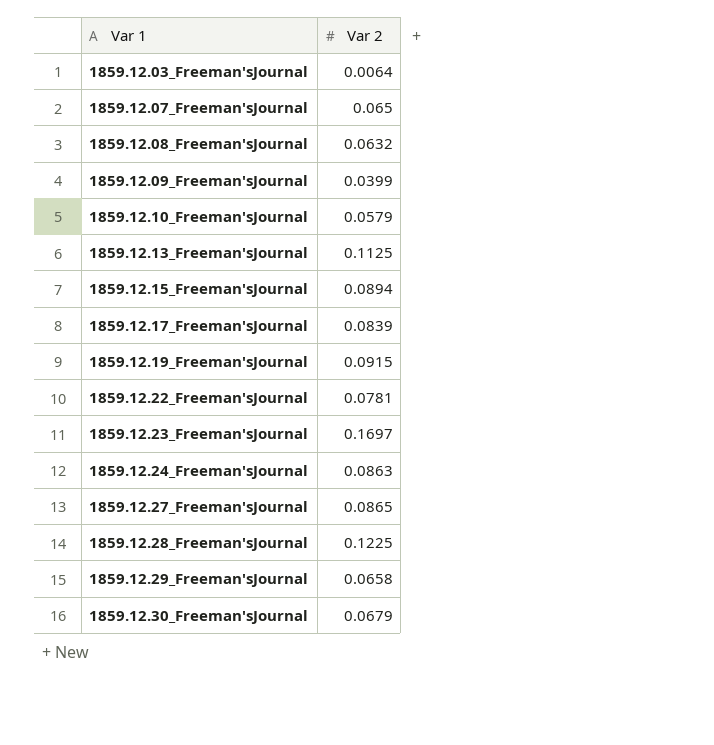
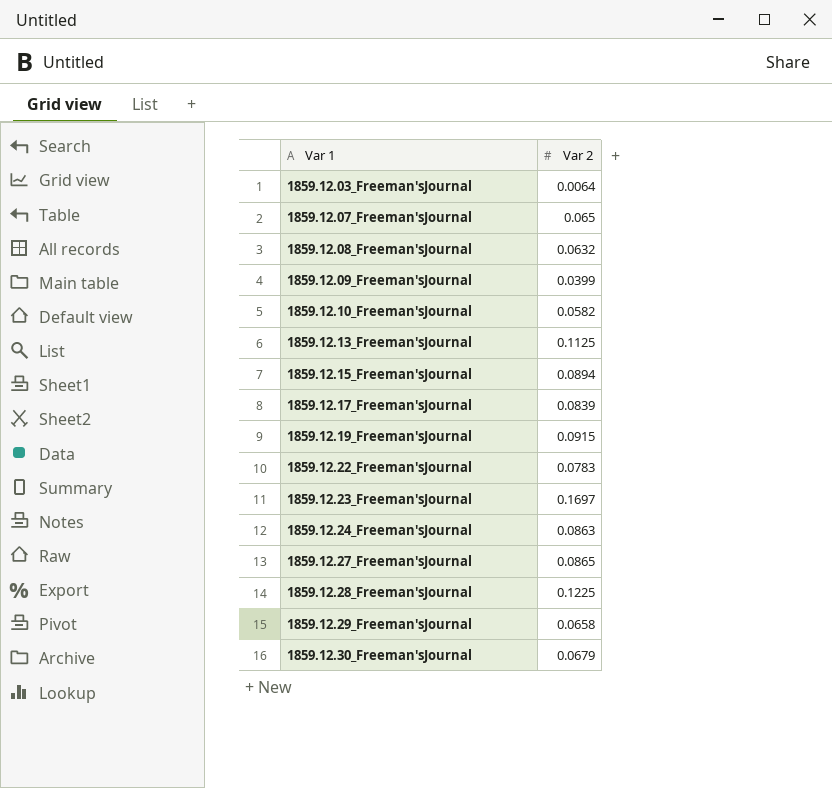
1859.12.10_Freeman'sJournal | Var 2: 0.0579 -> 0.0582
1859.12.22_Freeman'sJournal | Var 2: 0.0781 -> 0.0783

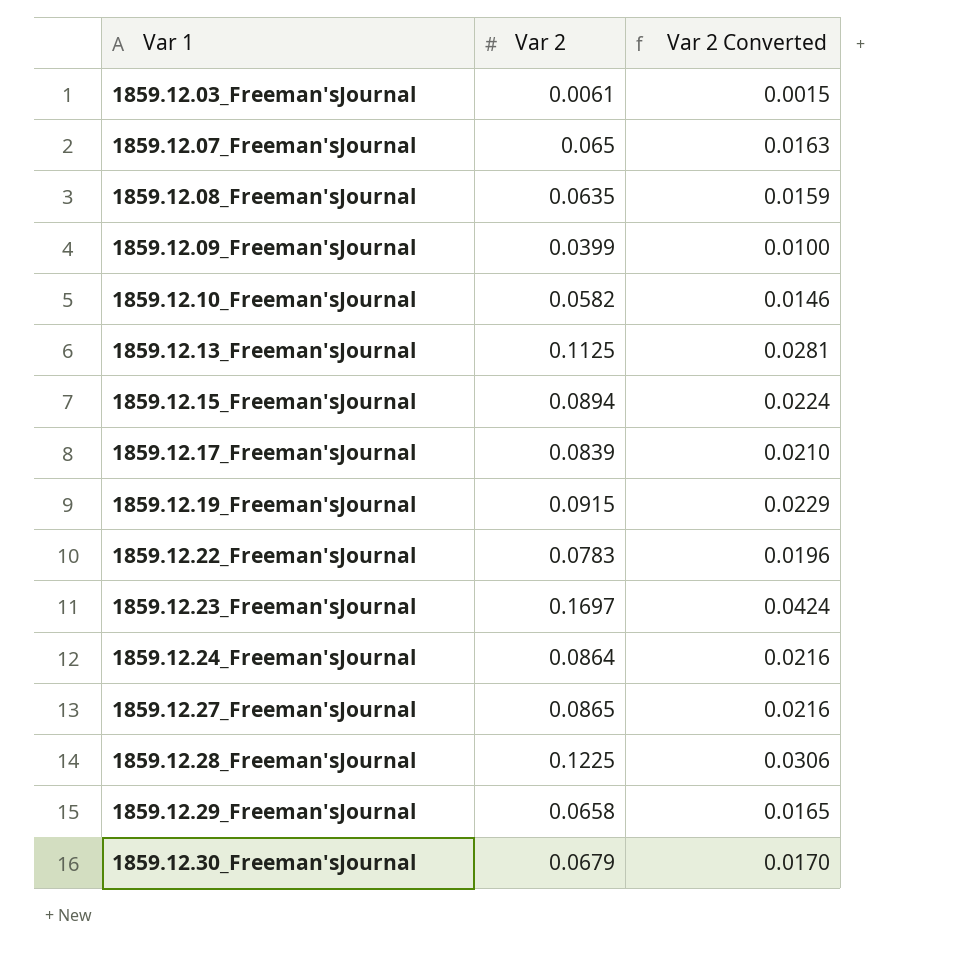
column Var 2 Converted | formula: none -> [Var 2] * 0.25
1859.12.03_Freeman'sJournal | Var 2: 0.0064 -> 0.0061
1859.12.08_Freeman'sJournal | Var 2: 0.0632 -> 0.0635
1859.12.24_Freeman'sJournal | Var 2: 0.0863 -> 0.0864

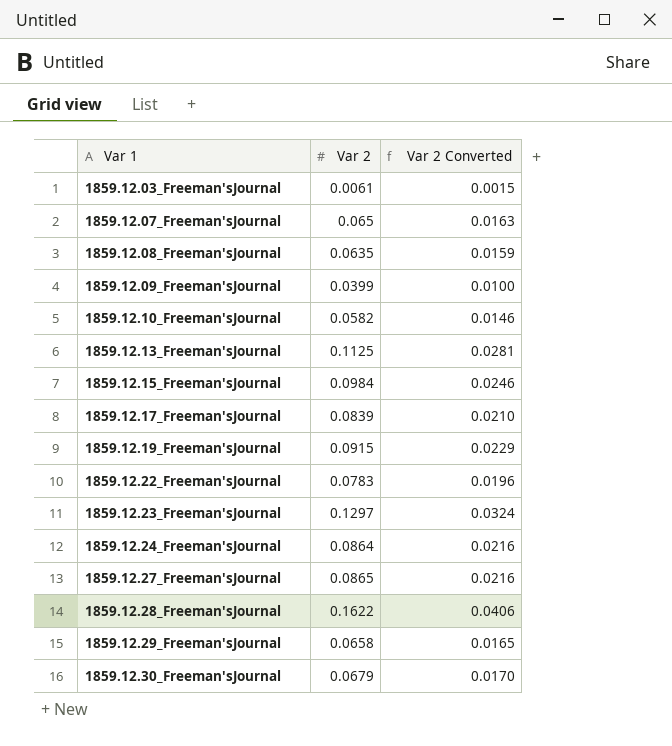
1859.12.15_Freeman'sJournal | Var 2: 0.0894 -> 0.0984
1859.12.15_Freeman'sJournal | Var 2 Converted: 0.0224 -> 0.0246
1859.12.23_Freeman'sJournal | Var 2: 0.1697 -> 0.1297
1859.12.23_Freeman'sJournal | Var 2 Converted: 0.0424 -> 0.0324
1859.12.28_Freeman'sJournal | Var 2: 0.1225 -> 0.1622
1859.12.28_Freeman'sJournal | Var 2 Converted: 0.0306 -> 0.0406

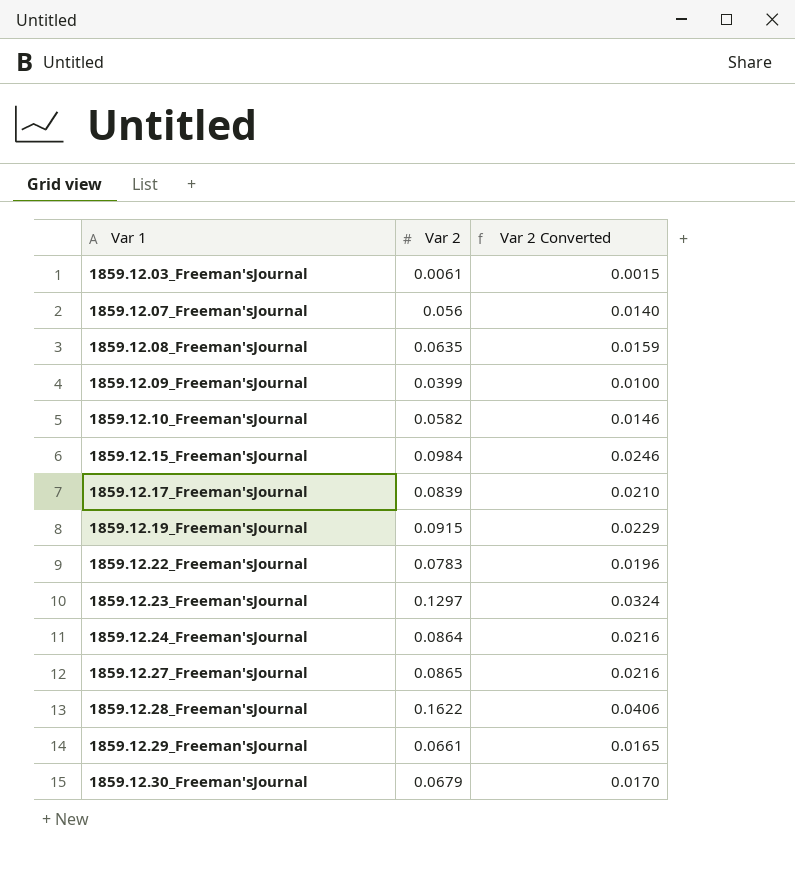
row 1859.12.13_Freeman'sJournal: 0.1125 | 0.0281 -> none
1859.12.07_Freeman'sJournal | Var 2: 0.065 -> 0.056
1859.12.07_Freeman'sJournal | Var 2 Converted: 0.0163 -> 0.0140
1859.12.29_Freeman'sJournal | Var 2: 0.0658 -> 0.0661

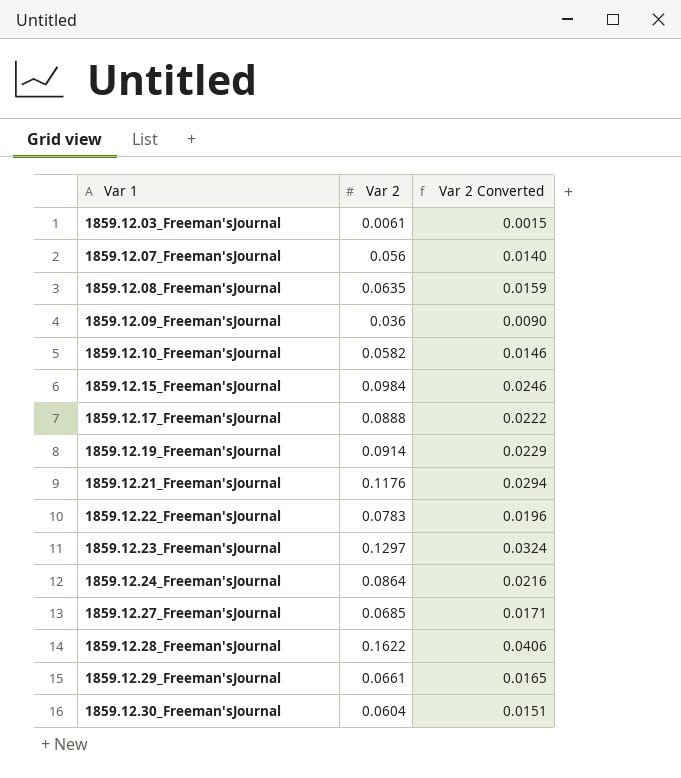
1859.12.09_Freeman'sJournal | Var 2: 0.0399 -> 0.036
1859.12.09_Freeman'sJournal | Var 2 Converted: 0.0100 -> 0.0090
1859.12.17_Freeman'sJournal | Var 2: 0.0839 -> 0.0888
1859.12.17_Freeman'sJournal | Var 2 Converted: 0.0210 -> 0.0222
1859.12.19_Freeman'sJournal | Var 2: 0.0915 -> 0.0914
row 1859.12.21_Freeman'sJournal: none -> 0.1176 | 0.0294
1859.12.27_Freeman'sJournal | Var 2: 0.0865 -> 0.0685
1859.12.27_Freeman'sJournal | Var 2 Converted: 0.0216 -> 0.0171
1859.12.30_Freeman'sJournal | Var 2: 0.0679 -> 0.0604
1859.12.30_Freeman'sJournal | Var 2 Converted: 0.0170 -> 0.0151

